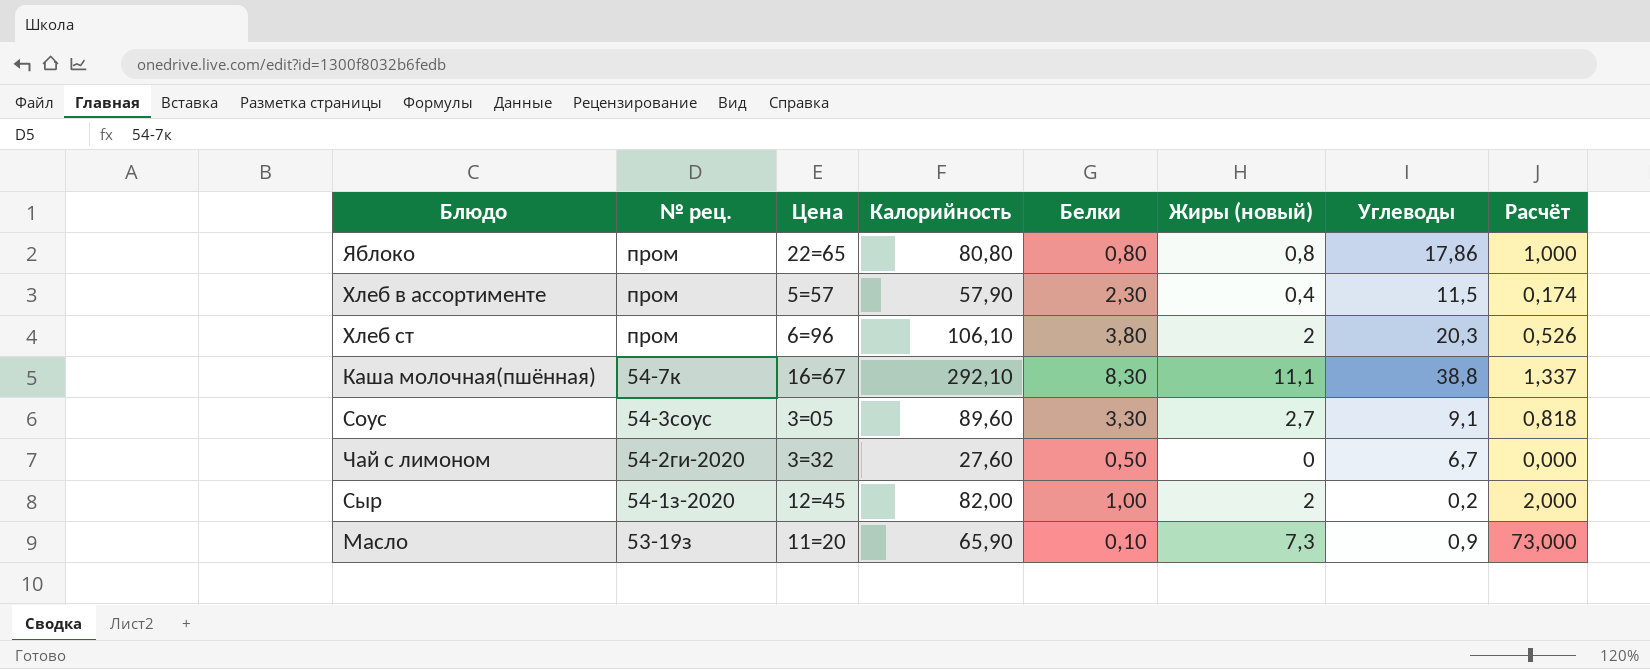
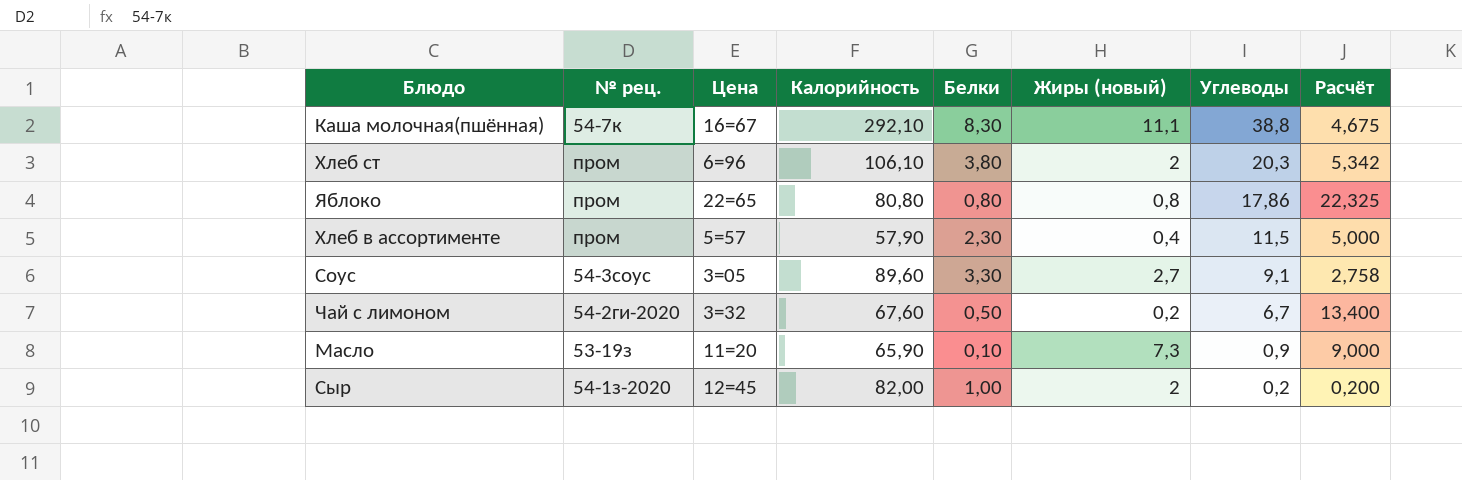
row order: № рец. descending -> Углеводы descending
column Расчёт | formula: [Жиры (новый)] / [Белки] -> [Углеводы] / [Белки]
Чай с лимоном | Калорийность: 27,60 -> 67,60
Чай с лимоном | Жиры (новый): 0 -> 0,2

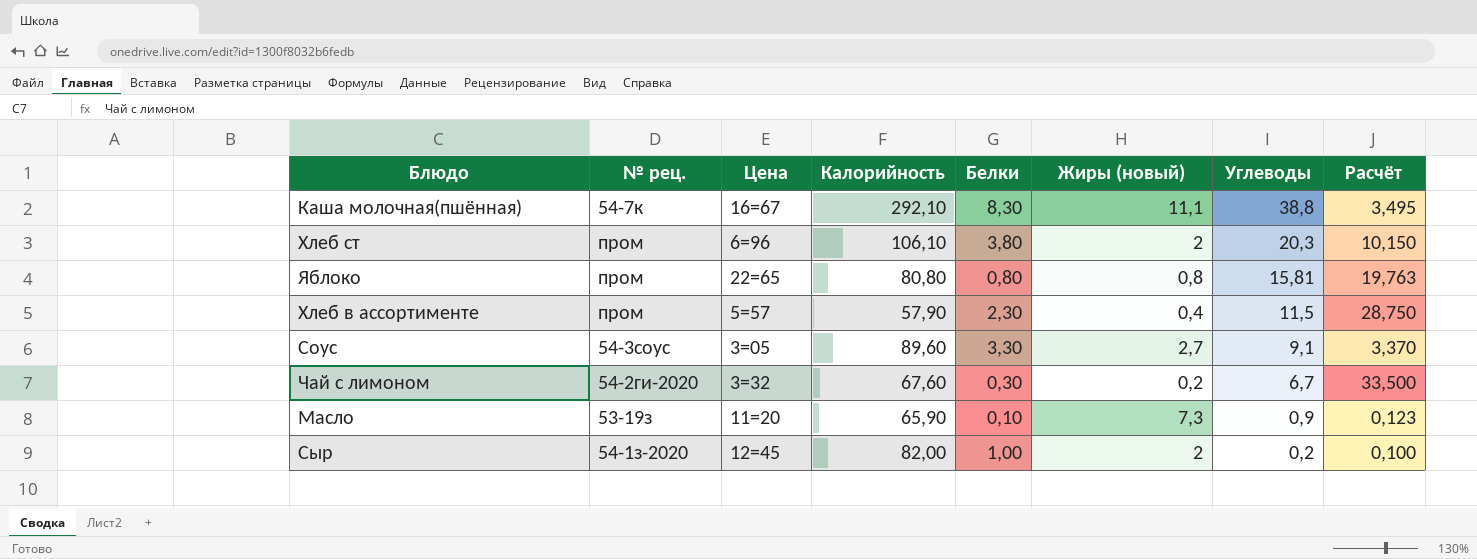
column Расчёт | formula: [Углеводы] / [Белки] -> [Углеводы] / [Жиры (новый)]
Яблоко | Углеводы: 17,86 -> 15,81
Чай с лимоном | Белки: 0,50 -> 0,30

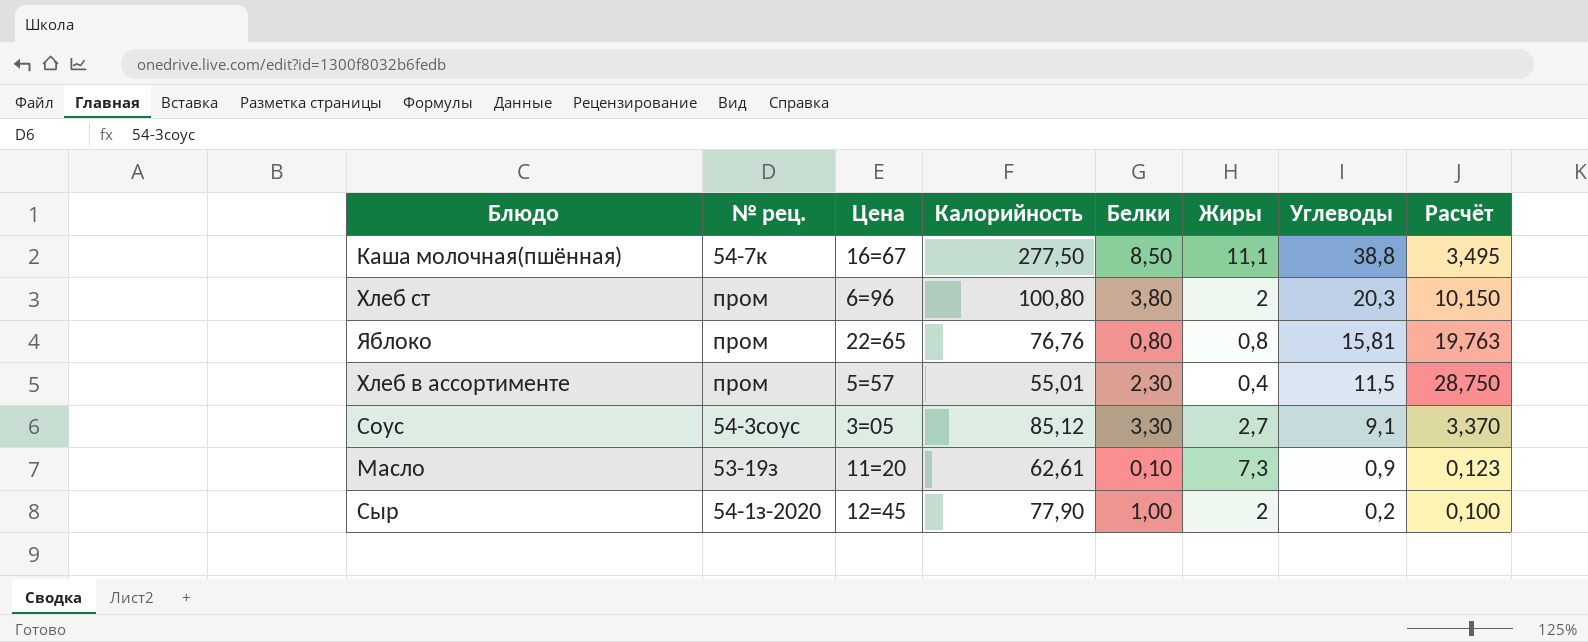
column name: Жиры (новый) -> Жиры
row Чай с лимоном: 54-2ги-2020 | 3=32 | 67,60 | 0,30 | 0,2 | 6,7 | 33,500 -> none
Каша молочная(пшённая) | Калорийность: 292,10 -> 277,50
Каша молочная(пшённая) | Белки: 8,30 -> 8,50
Хлеб ст | Калорийность: 106,10 -> 100,80
Яблоко | Калорийность: 80,80 -> 76,76
Хлеб в ассортименте | Калорийность: 57,90 -> 55,01
Соус | Калорийность: 89,60 -> 85,12
Масло | Калорийность: 65,90 -> 62,61
Сыр | Калорийность: 82,00 -> 77,90

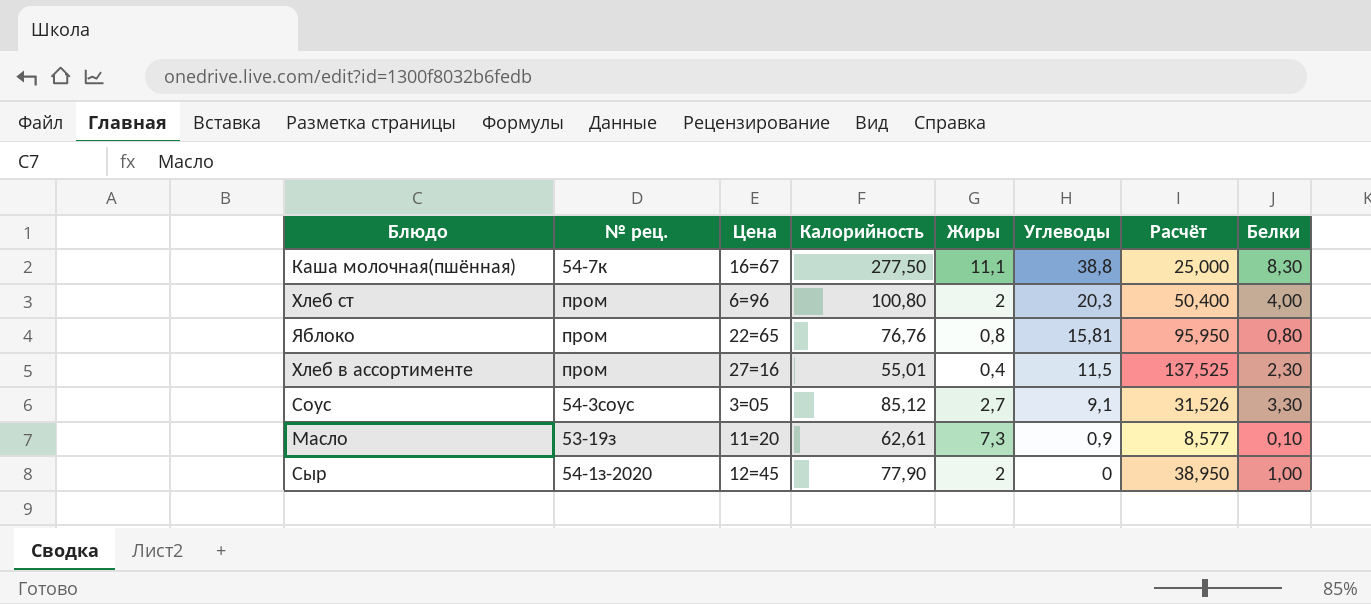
column Расчёт | formula: [Углеводы] / [Жиры] -> [Калорийность] / [Жиры]
column Белки | position: 5 -> 8
Каша молочная(пшённая) | Белки: 8,50 -> 8,30
Хлеб ст | Белки: 3,80 -> 4,00
Хлеб в ассортименте | Цена: 5=57 -> 27=16
Сыр | Углеводы: 0,2 -> 0

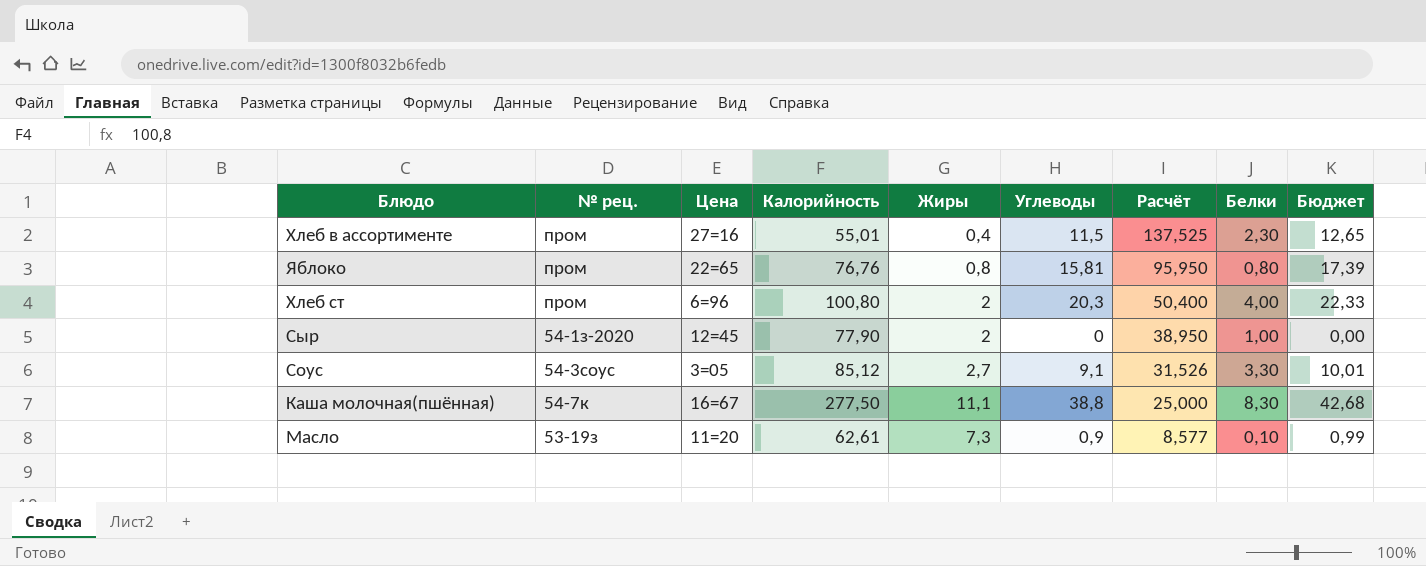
row order: Углеводы descending -> Расчёт descending
column Бюджет | formula: none -> [Углеводы] * 1,1

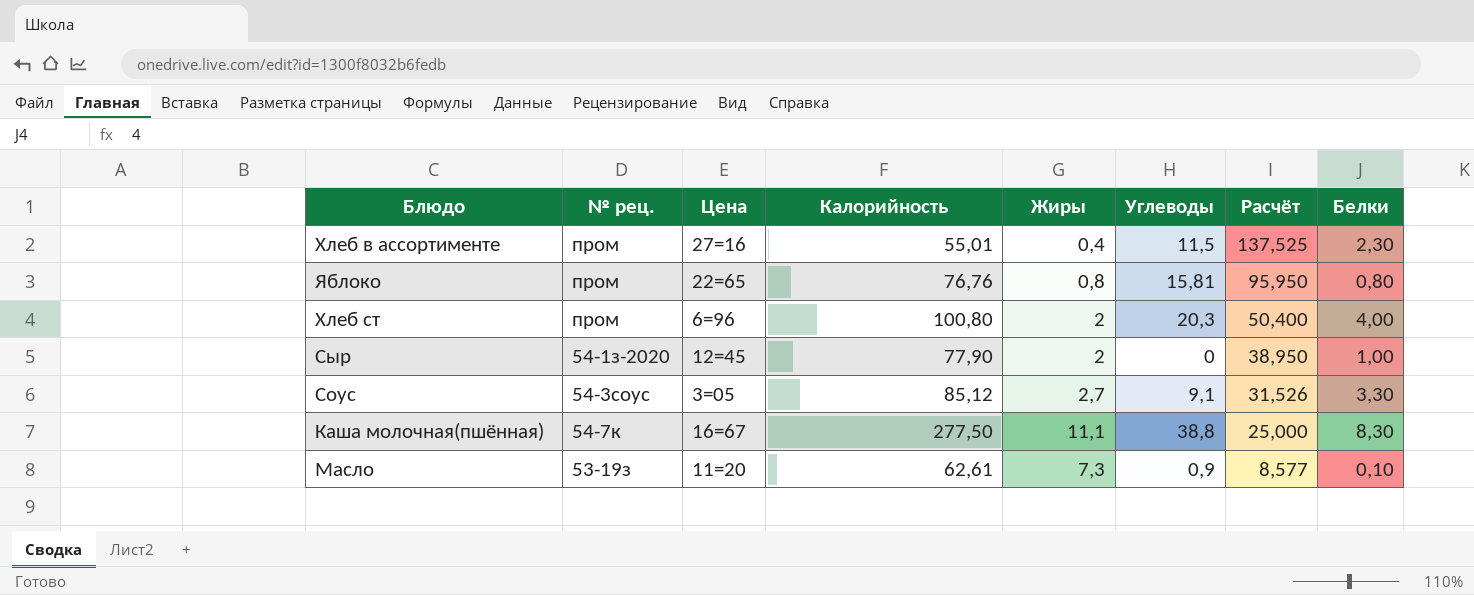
column Бюджет | formula: [Углеводы] * 1,1 -> none

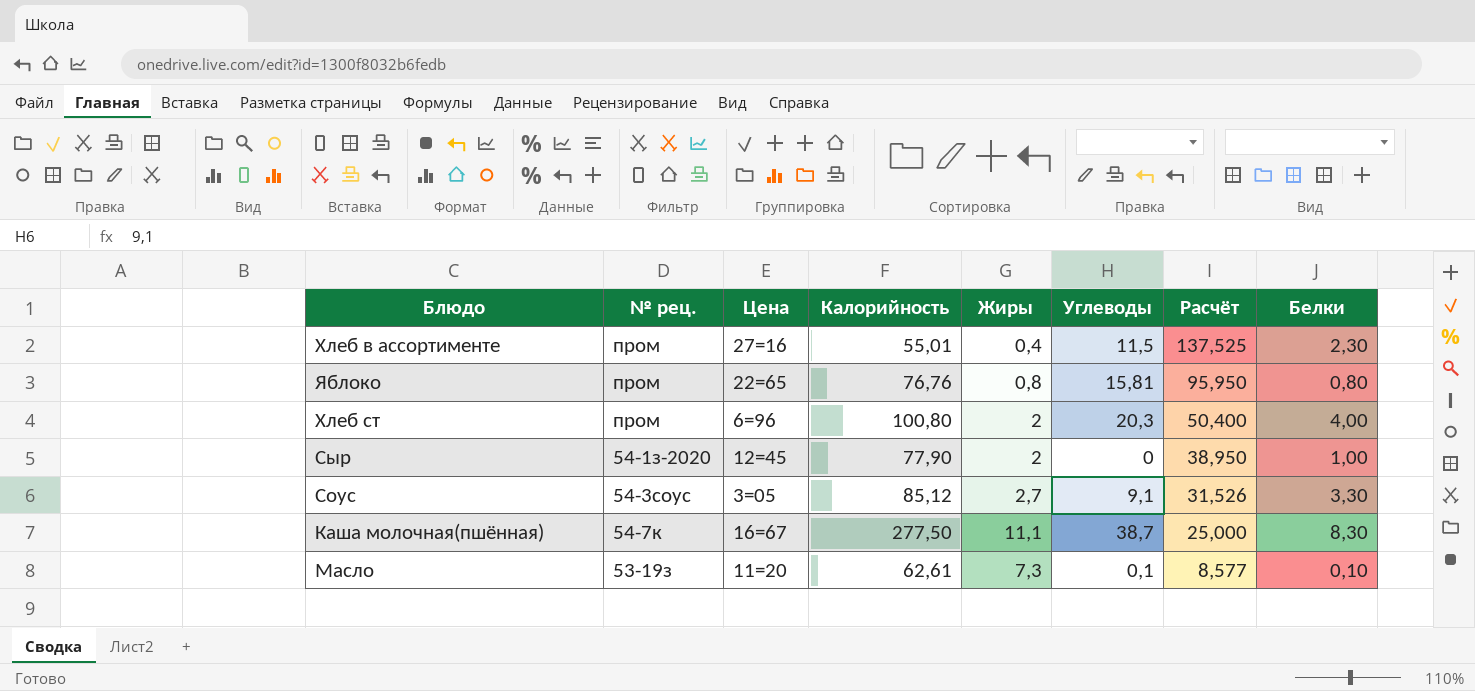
Каша молочная(пшённая) | Углеводы: 38,8 -> 38,7
Масло | Углеводы: 0,9 -> 0,1

